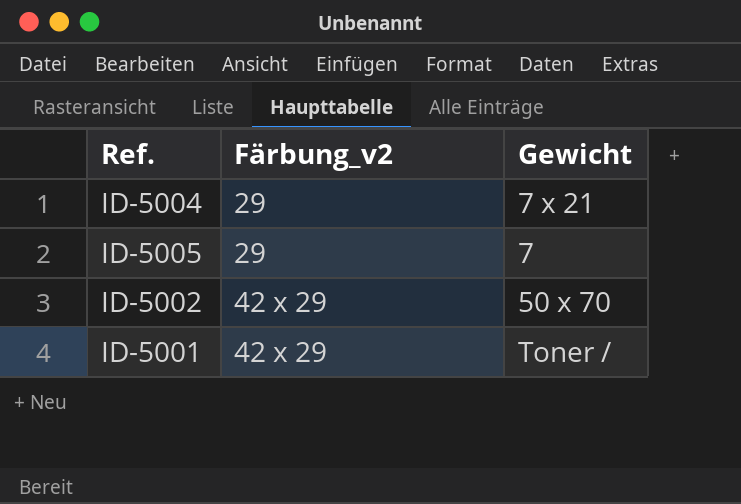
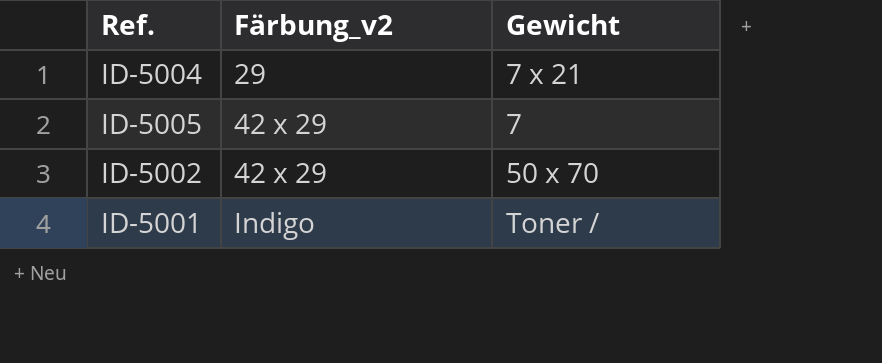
ID-5005 | Färbung_v2: 29 -> 42 x 29
ID-5001 | Färbung_v2: 42 x 29 -> Indigo

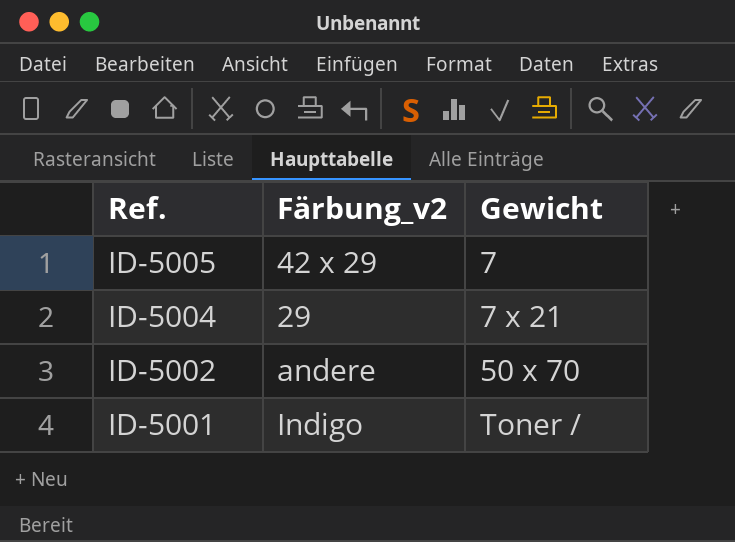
row order: Färbung_v2 ascending -> Ref. descending
ID-5002 | Färbung_v2: 42 x 29 -> andere

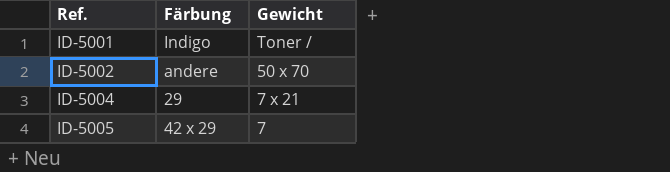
row order: Ref. descending -> Ref. ascending
column name: Färbung_v2 -> Färbung

